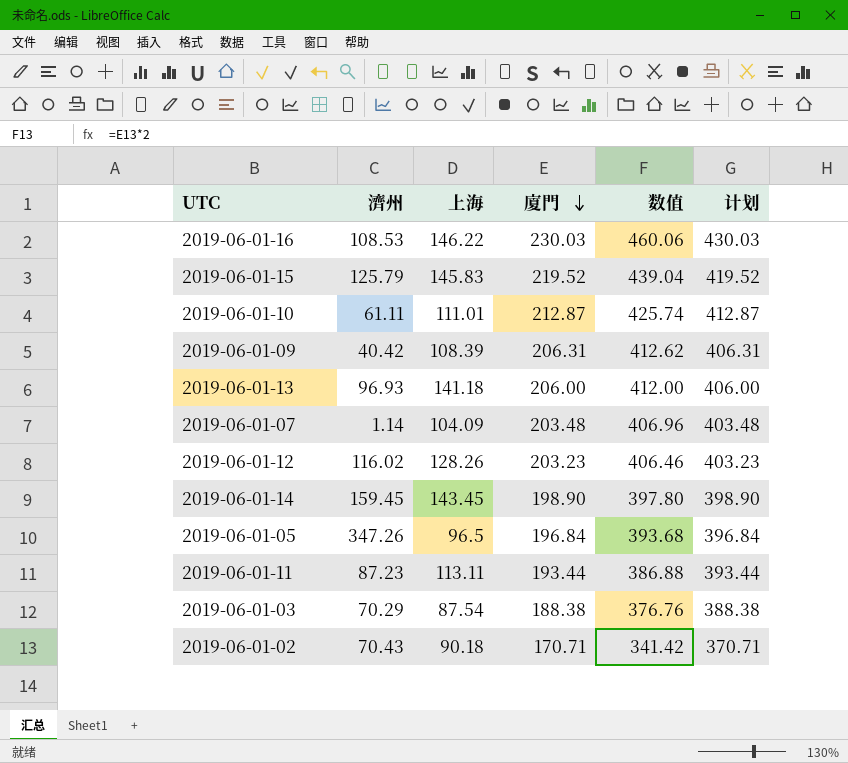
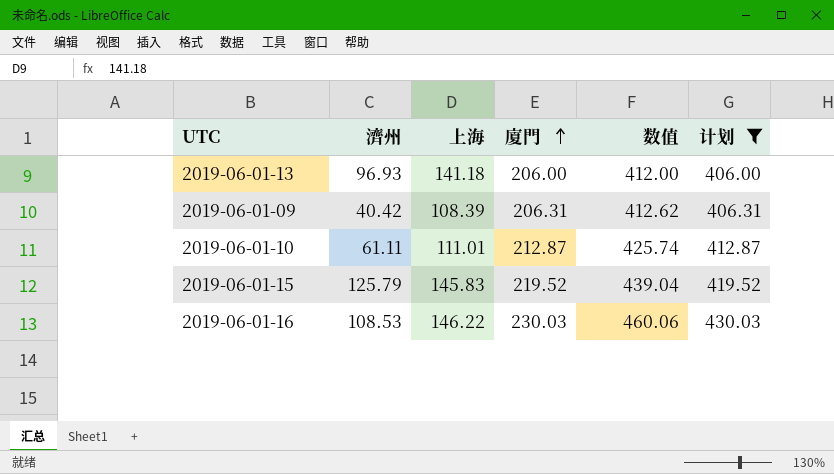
filter: none -> 计划 >= 406.00
row order: 廈門 descending -> 廈門 ascending

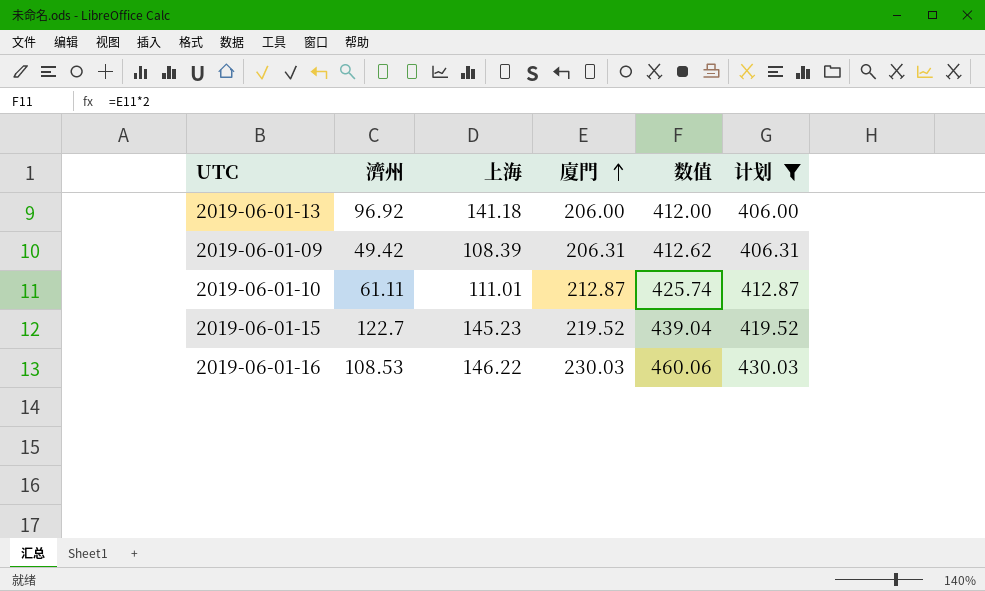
2019-06-01-13 | 濟州: 96.93 -> 96.92
2019-06-01-09 | 濟州: 40.42 -> 49.42
2019-06-01-15 | 濟州: 125.79 -> 122.7
2019-06-01-15 | 上海: 145.83 -> 145.23

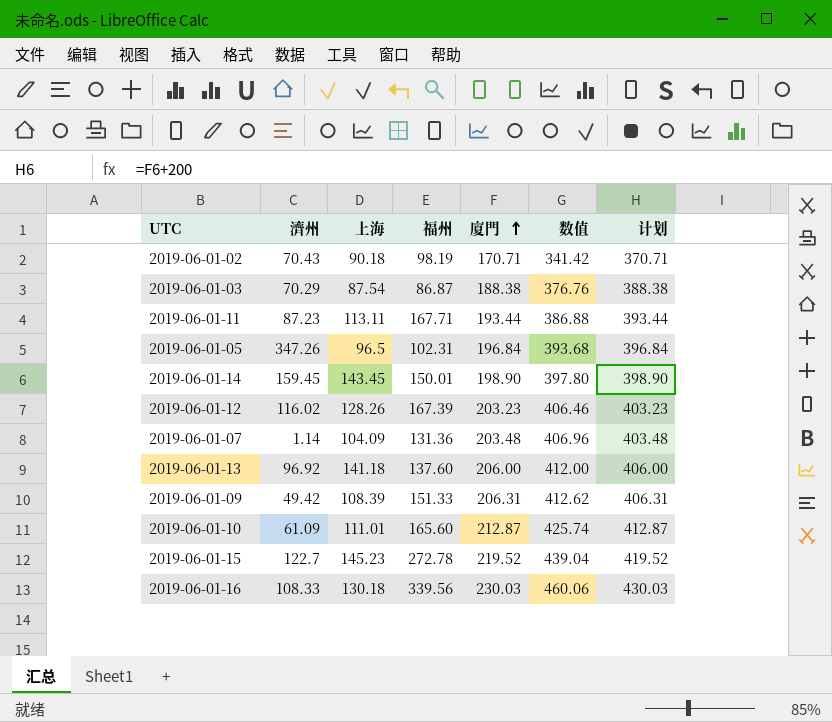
filter: 计划 >= 406.00 -> none
column 福州 | position: none -> 4
2019-06-01-10 | 濟州: 61.11 -> 61.09
2019-06-01-16 | 濟州: 108.53 -> 108.33
2019-06-01-16 | 上海: 146.22 -> 130.18

